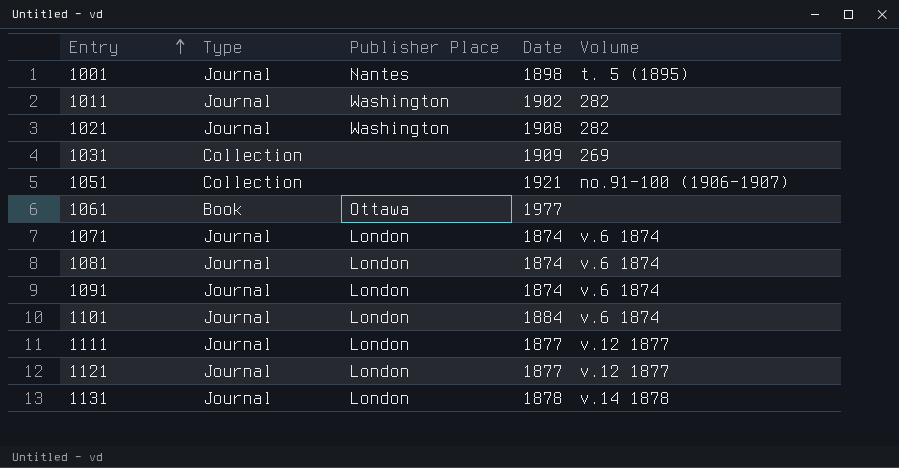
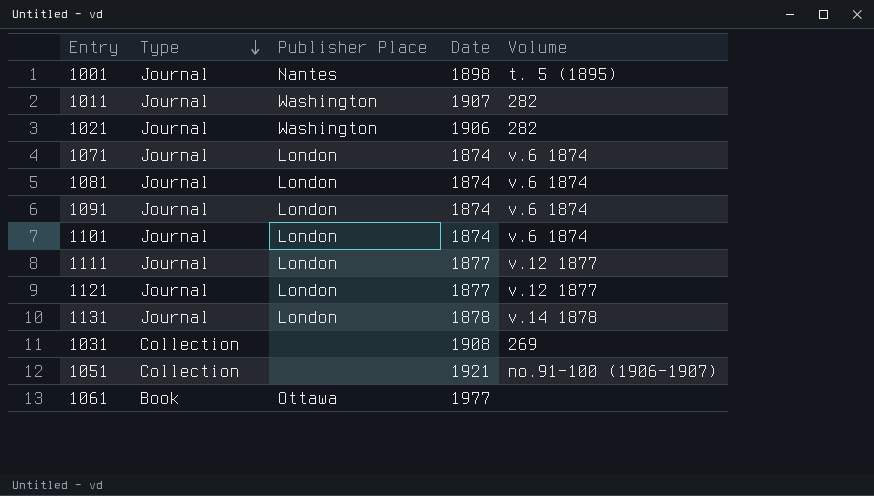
row order: Entry ascending -> Type descending
1011 | Date: 1902 -> 1907
1021 | Date: 1908 -> 1906
1101 | Date: 1884 -> 1874
1031 | Date: 1909 -> 1908

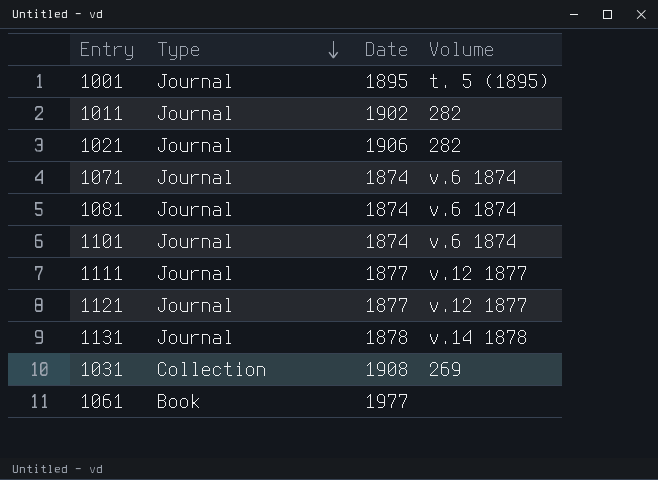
column Publisher Place | position: 3 -> none
row 1091: Journal | London | 1874 | v.6 1874 -> none
row 1051: Collection | none | 1921 | no.91-100 (1906-1907) -> none
1001 | Date: 1898 -> 1895
1011 | Date: 1907 -> 1902

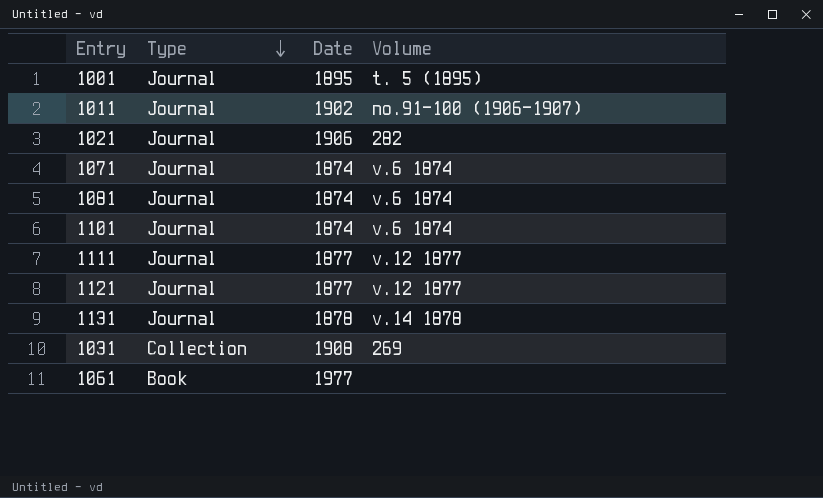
1011 | Volume: 282 -> no.91-100 (1906-1907)

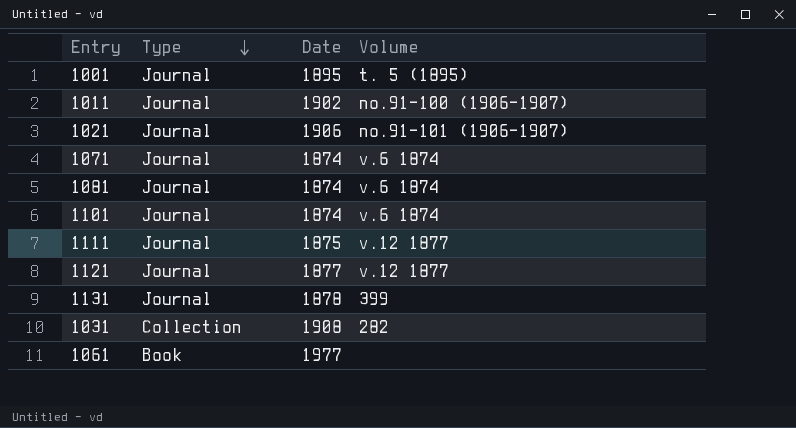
1021 | Volume: 282 -> no.91-101 (1906-1907)
1111 | Date: 1877 -> 1875
1131 | Volume: v.14 1878 -> 399
1031 | Volume: 269 -> 282

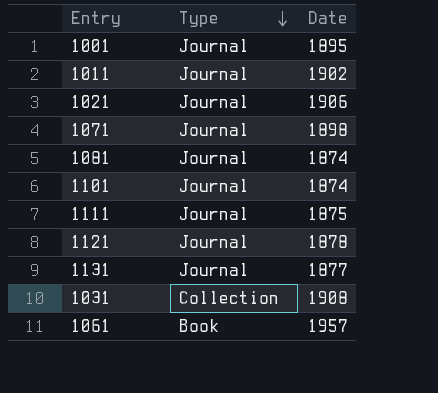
column Volume | position: 4 -> none
1071 | Date: 1874 -> 1898
1121 | Date: 1877 -> 1878
1131 | Date: 1878 -> 1877
1061 | Date: 1977 -> 1957

